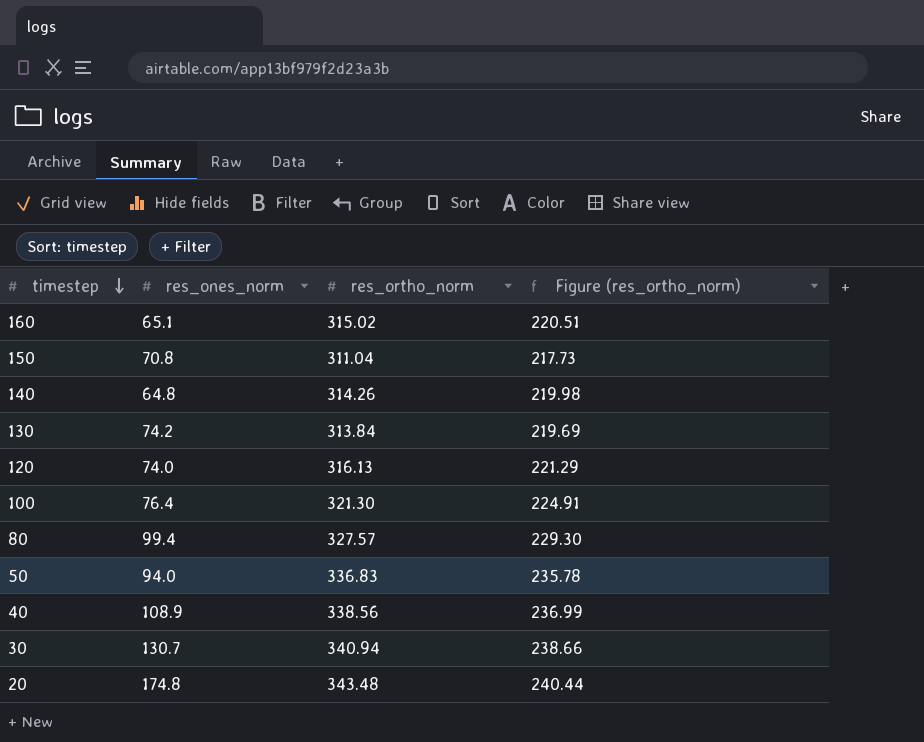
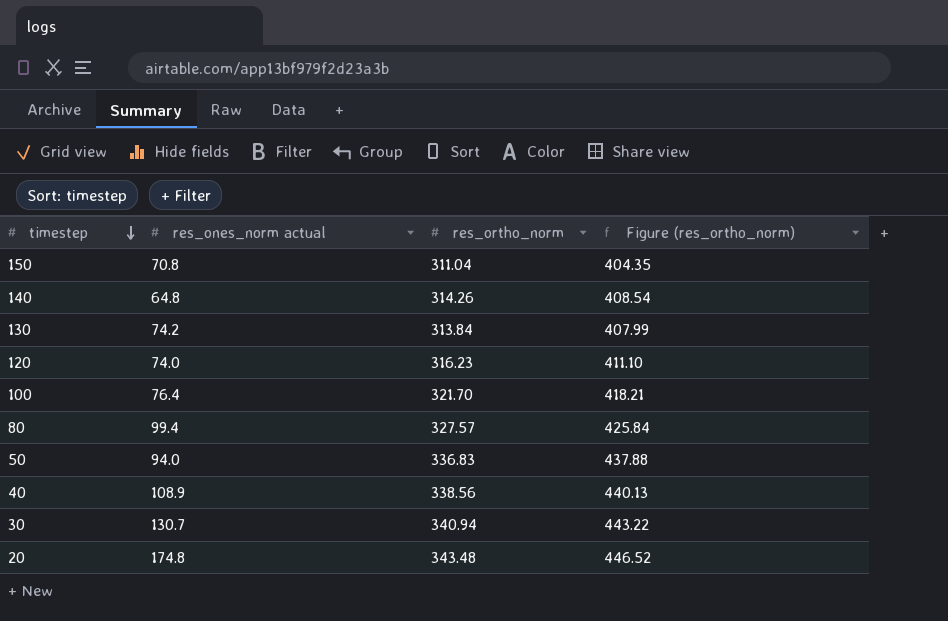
column name: res_ones_norm -> res_ones_norm actual
column Figure (res_ortho_norm) | formula: [res_ortho_norm] * 0.7 -> [res_ortho_norm] * 1.3
row 160: 65.1 | 315.02 | 220.51 -> none
120 | res_ortho_norm: 316.13 -> 316.23
100 | res_ortho_norm: 321.30 -> 321.70

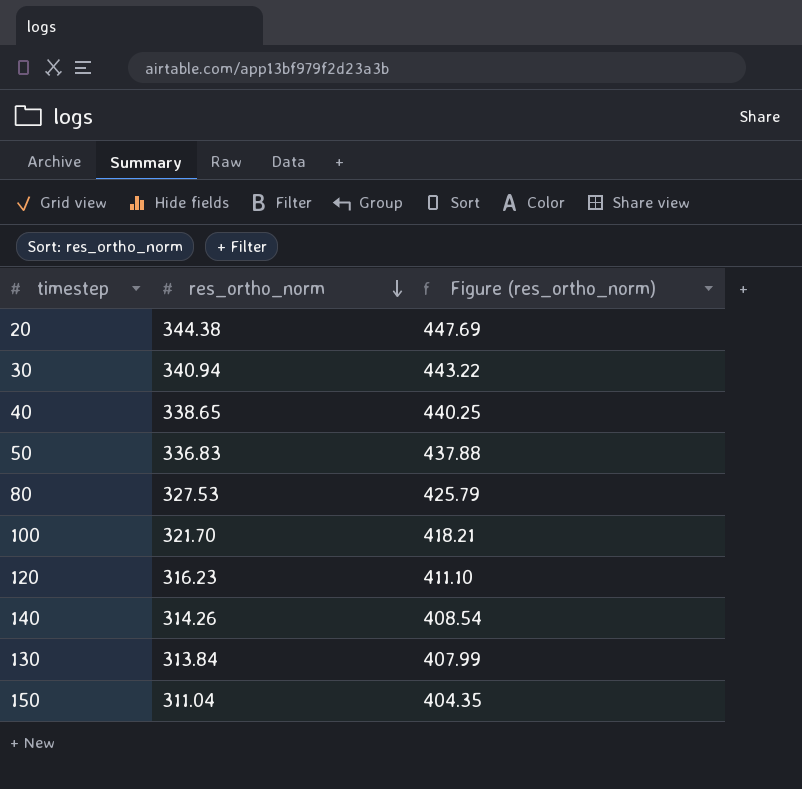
row order: timestep descending -> res_ortho_norm descending
column res_ones_norm actual | position: 2 -> none
20 | res_ortho_norm: 343.48 -> 344.38
20 | Figure (res_ortho_norm): 446.52 -> 447.69
40 | res_ortho_norm: 338.56 -> 338.65
40 | Figure (res_ortho_norm): 440.13 -> 440.25
80 | res_ortho_norm: 327.57 -> 327.53
80 | Figure (res_ortho_norm): 425.84 -> 425.79

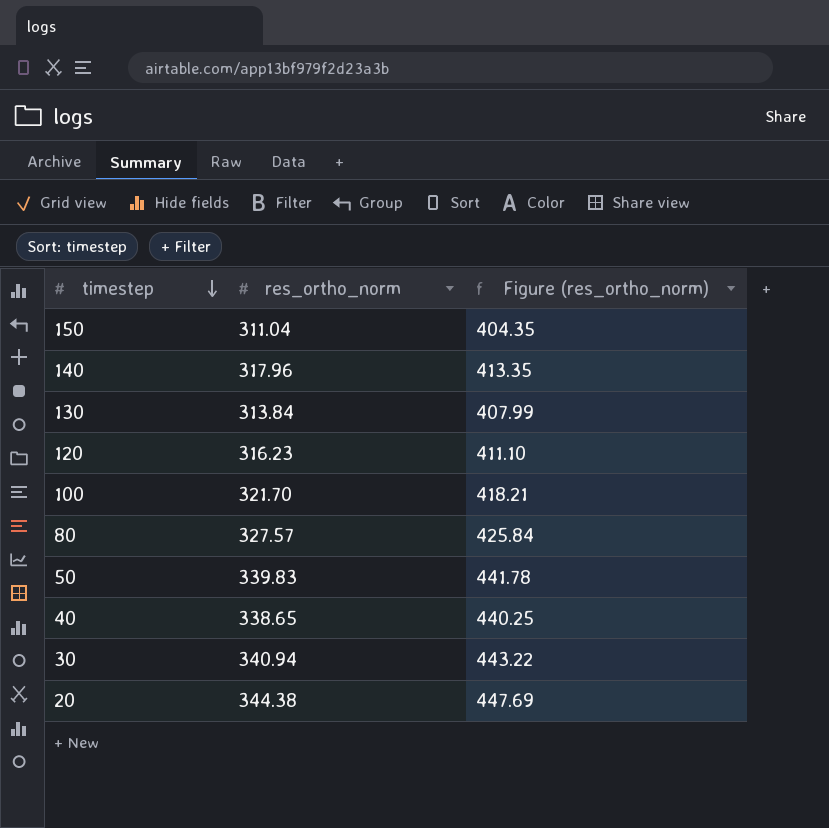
row order: res_ortho_norm descending -> timestep descending
140 | res_ortho_norm: 314.26 -> 317.96
140 | Figure (res_ortho_norm): 408.54 -> 413.35
80 | res_ortho_norm: 327.53 -> 327.57
80 | Figure (res_ortho_norm): 425.79 -> 425.84
50 | res_ortho_norm: 336.83 -> 339.83
50 | Figure (res_ortho_norm): 437.88 -> 441.78

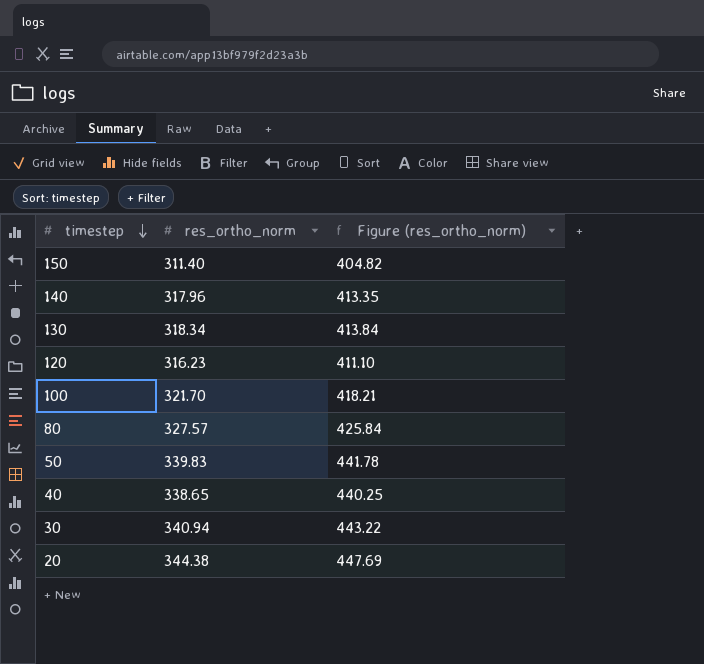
150 | res_ortho_norm: 311.04 -> 311.40
150 | Figure (res_ortho_norm): 404.35 -> 404.82
130 | res_ortho_norm: 313.84 -> 318.34
130 | Figure (res_ortho_norm): 407.99 -> 413.84

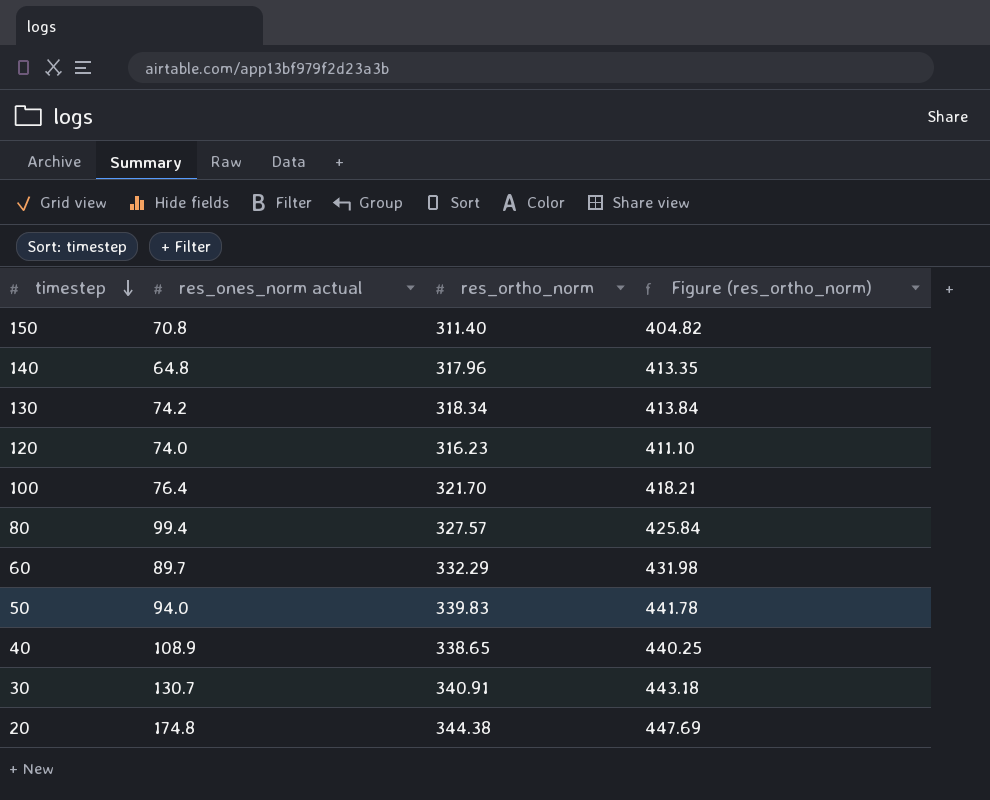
column res_ones_norm actual | position: none -> 2
row 60: none -> 89.7 | 332.29 | 431.98
30 | res_ortho_norm: 340.94 -> 340.91
30 | Figure (res_ortho_norm): 443.22 -> 443.18

